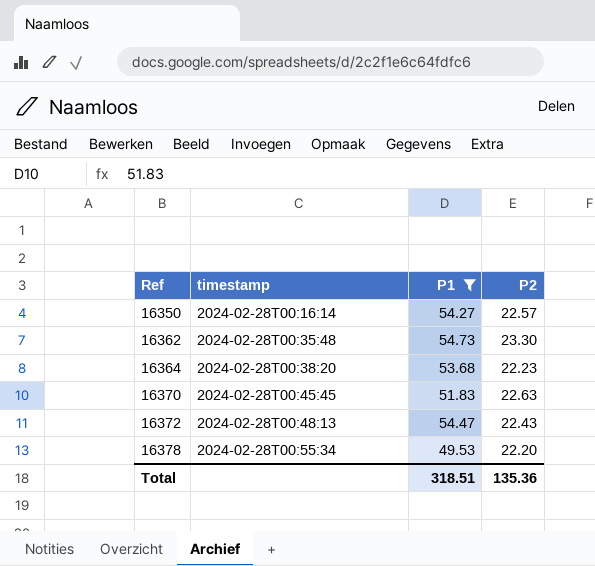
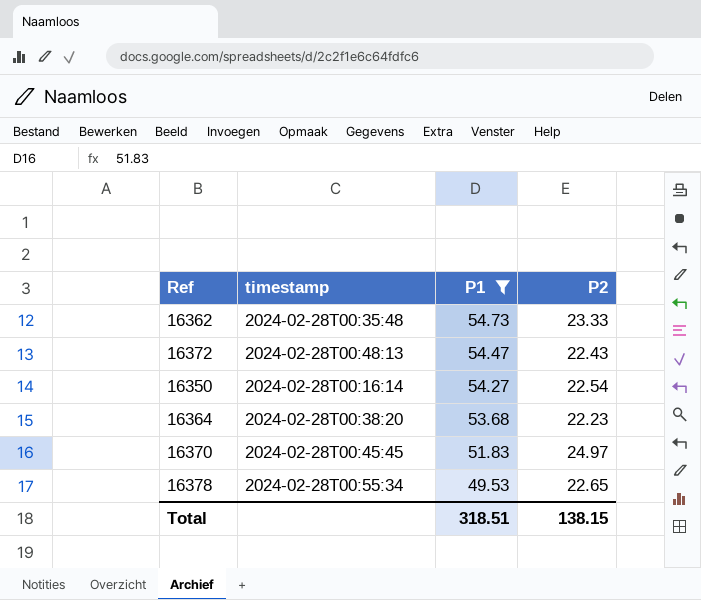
row order: Ref ascending -> P1 descending
16362 | P2: 23.30 -> 23.33
16350 | P2: 22.57 -> 22.54
16370 | P2: 22.63 -> 24.97
16378 | P2: 22.20 -> 22.65
Total | P2: 135.36 -> 138.15

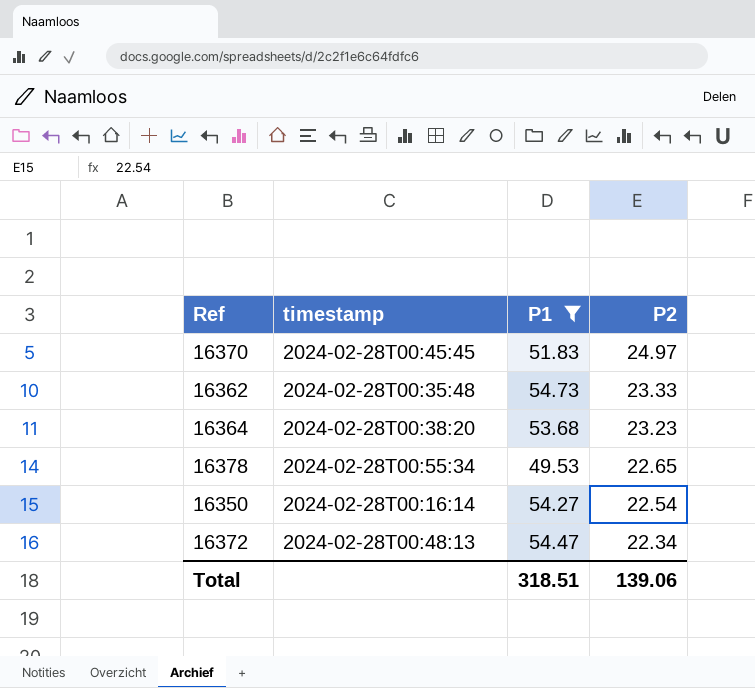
row order: P1 descending -> P2 descending
16364 | P2: 22.23 -> 23.23
16372 | P2: 22.43 -> 22.34
Total | P2: 138.15 -> 139.06

